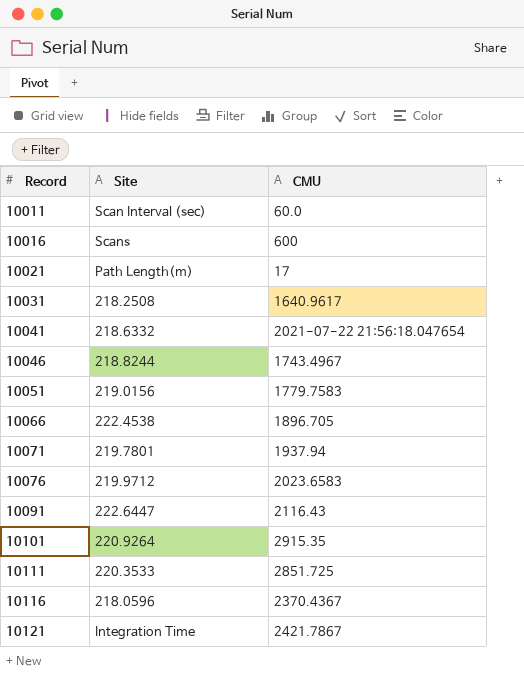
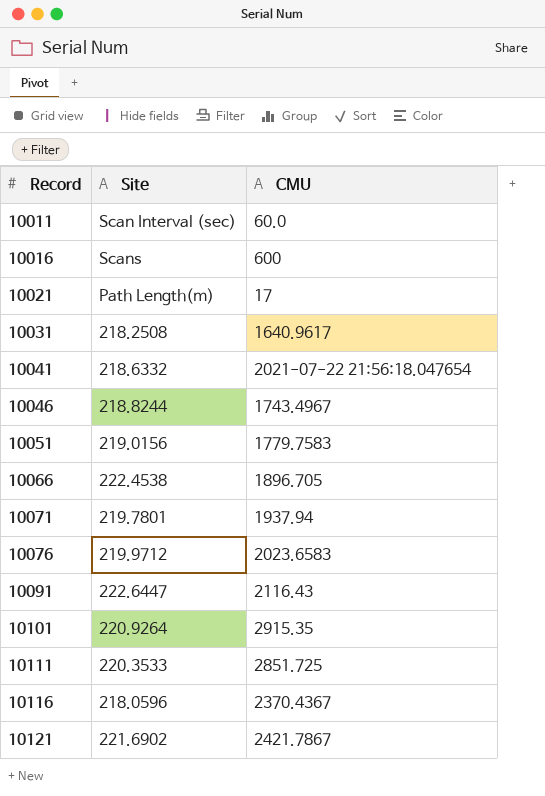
10121 | Site: Integration Time -> 221.6902

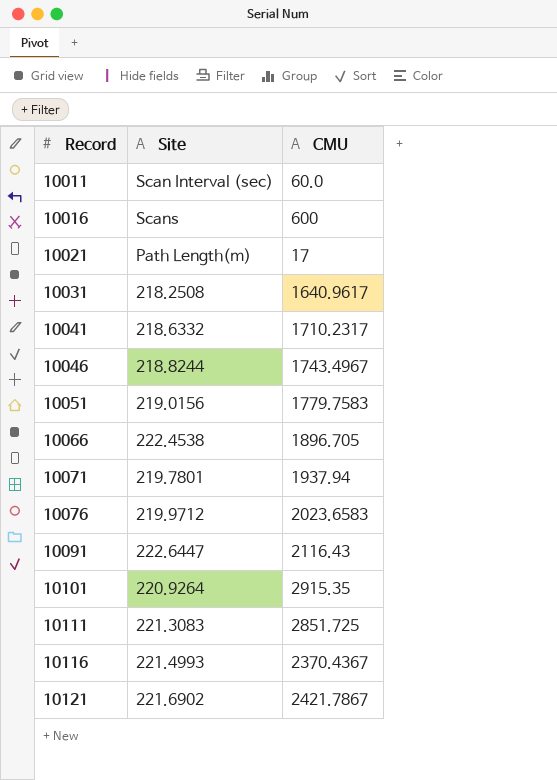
10041 | CMU: 2021-07-22 21:56:18.047654 -> 1710.2317
10111 | Site: 220.3533 -> 221.3083
10116 | Site: 218.0596 -> 221.4993

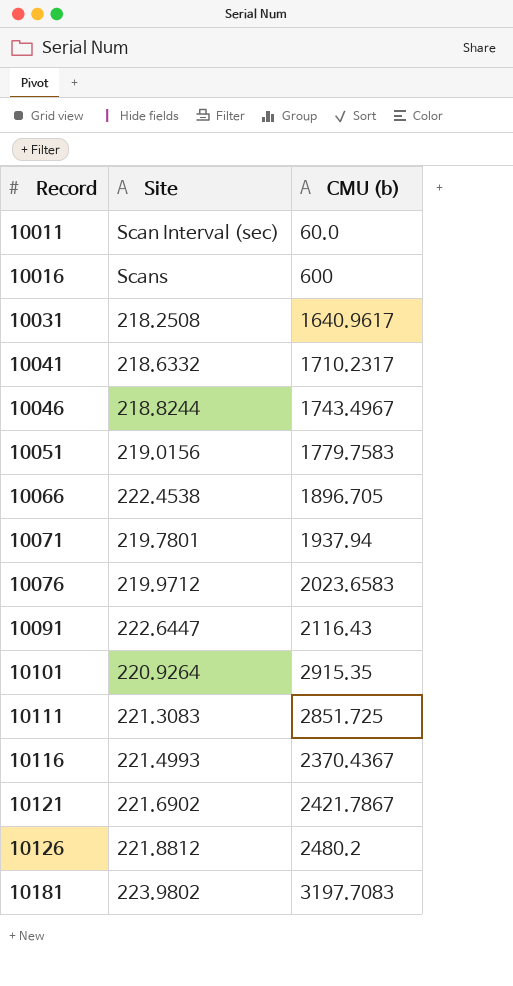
column name: CMU -> CMU (b)
row 10021: Path Length(m) | 17 -> none
row 10126: none -> 221.8812 | 2480.2
row 10181: none -> 223.9802 | 3197.7083

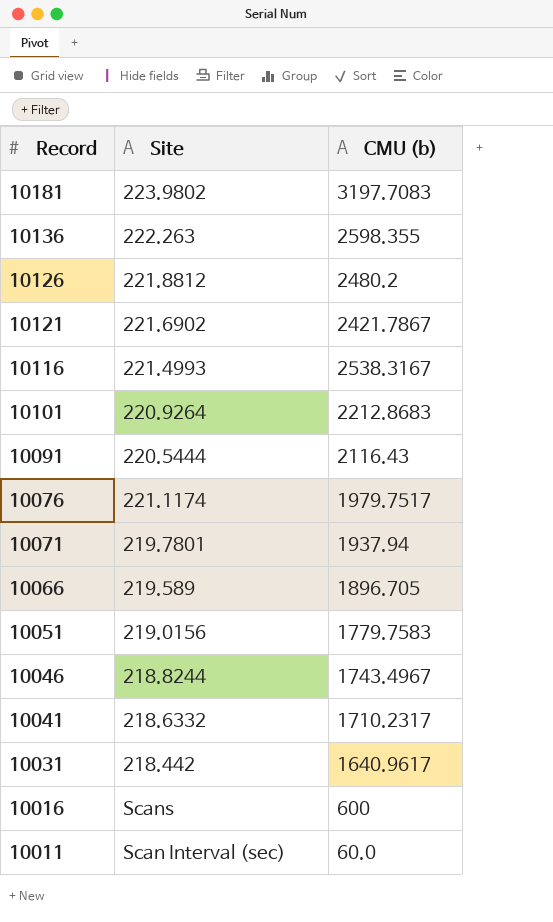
row order: Record ascending -> Record descending
row 10111: 221.3083 | 2851.725 -> none
row 10136: none -> 222.263 | 2598.355
10116 | CMU (b): 2370.4367 -> 2538.3167
10101 | CMU (b): 2915.35 -> 2212.8683
10091 | Site: 222.6447 -> 220.5444
10076 | Site: 219.9712 -> 221.1174
10076 | CMU (b): 2023.6583 -> 1979.7517
10066 | Site: 222.4538 -> 219.589
10031 | Site: 218.2508 -> 218.442

